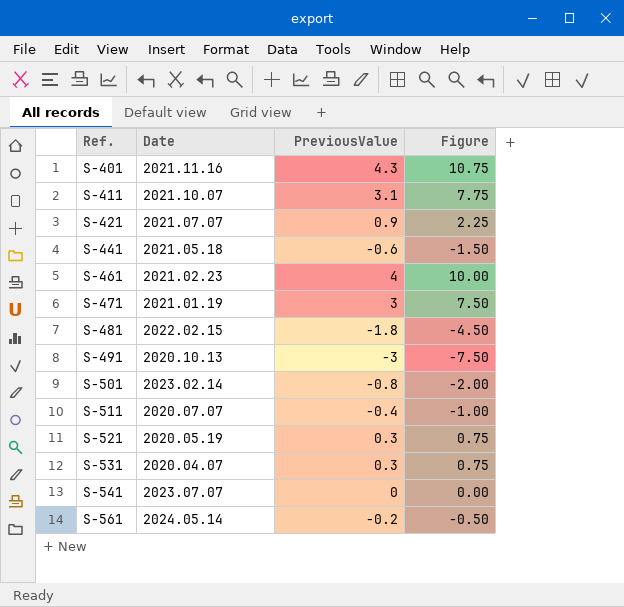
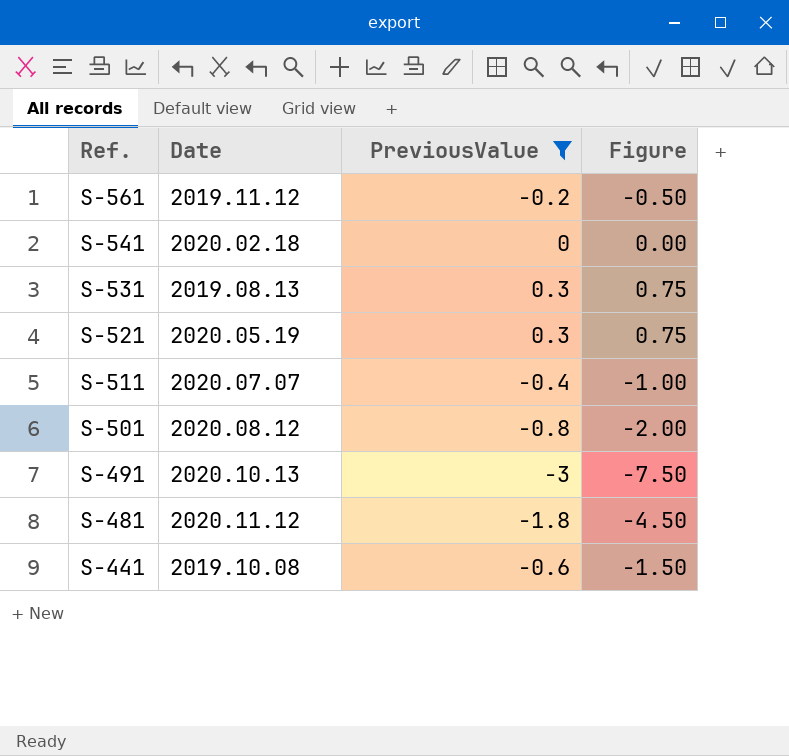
filter: none -> PreviousValue <= 0.3
row order: Ref. ascending -> Ref. descending
S-561 | Date: 2024.05.14 -> 2019.11.12
S-541 | Date: 2023.07.07 -> 2020.02.18
S-531 | Date: 2020.04.07 -> 2019.08.13
S-501 | Date: 2023.02.14 -> 2020.08.12
S-481 | Date: 2022.02.15 -> 2020.11.12
S-441 | Date: 2021.05.18 -> 2019.10.08

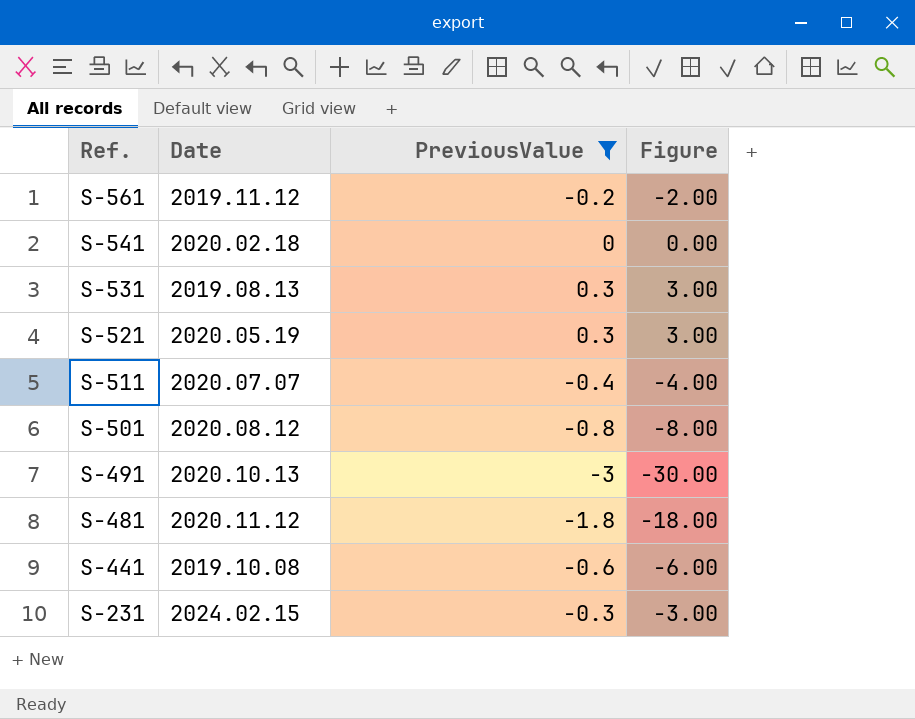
column Figure | formula: [PreviousValue] * 2.5 -> [PreviousValue] * 10
row S-231: none -> 2024.02.15 | -0.3 | -3.00

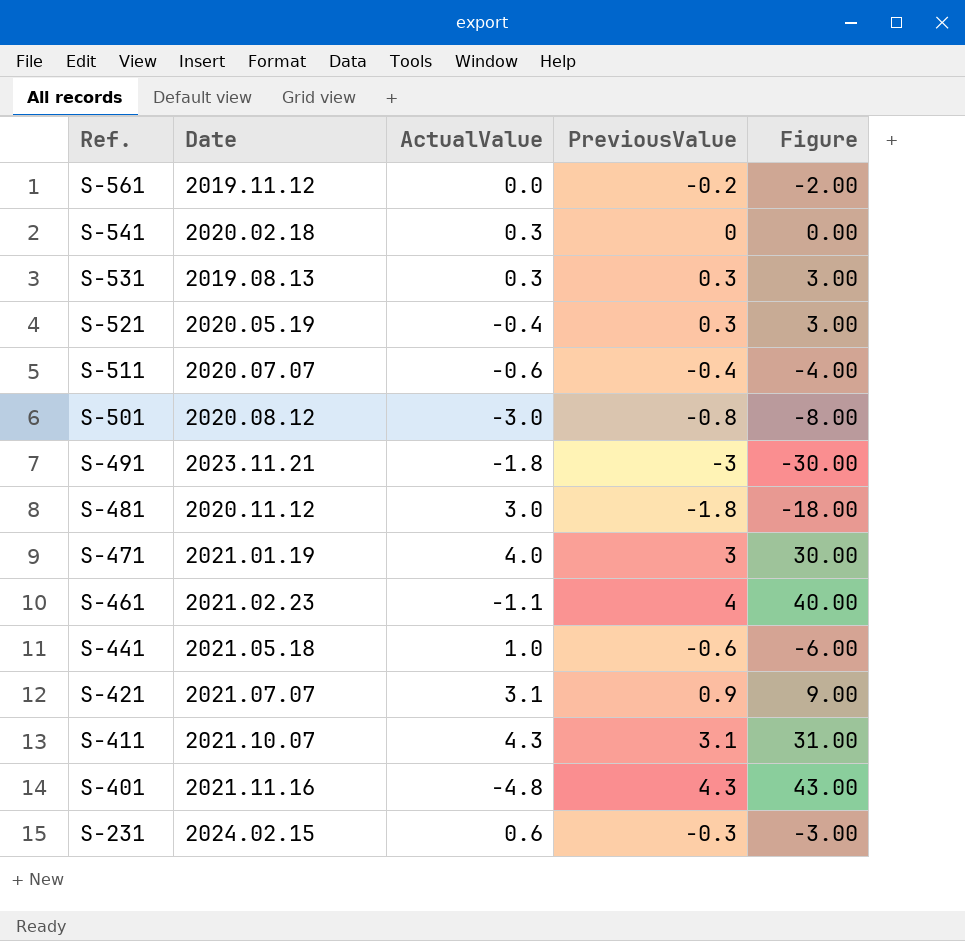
filter: PreviousValue <= 0.3 -> none
column ActualValue | position: none -> 3
S-491 | Date: 2020.10.13 -> 2023.11.21
S-441 | Date: 2019.10.08 -> 2021.05.18

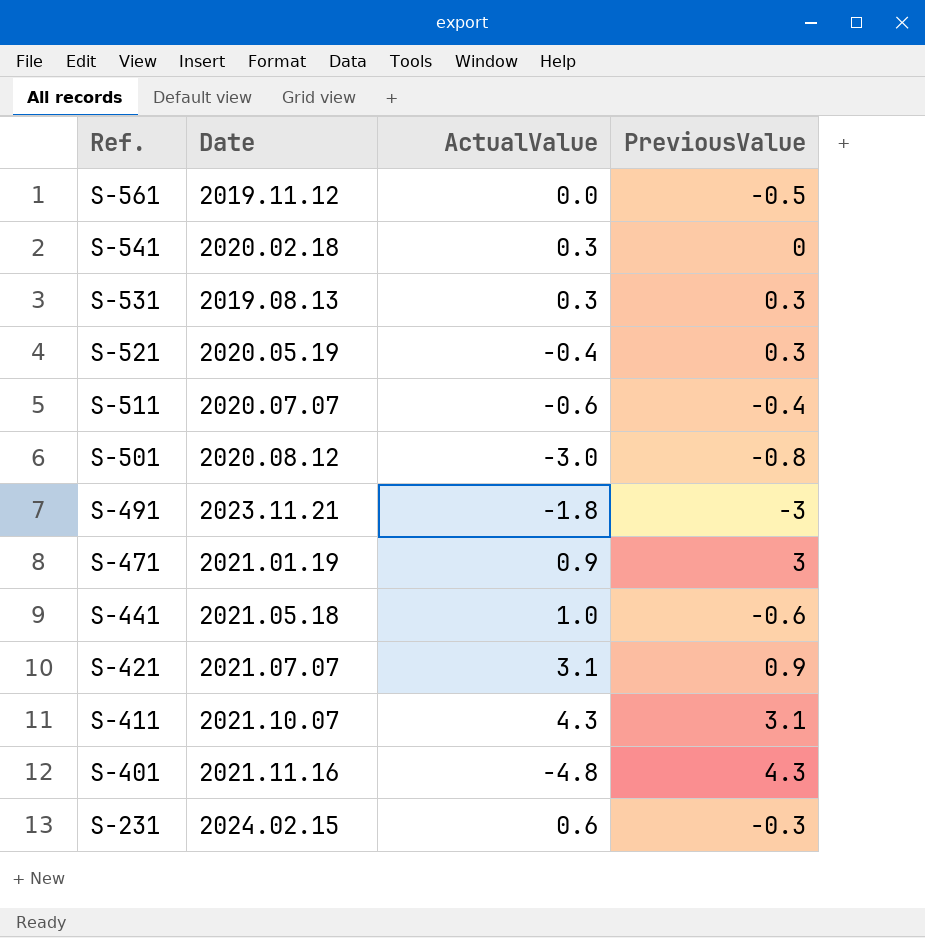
column Figure | formula: [PreviousValue] * 10 -> none
row S-481: 2020.11.12 | 3.0 | -1.8 | -18.00 -> none
row S-461: 2021.02.23 | -1.1 | 4 | 40.00 -> none
S-561 | PreviousValue: -0.2 -> -0.5
S-471 | ActualValue: 4.0 -> 0.9

